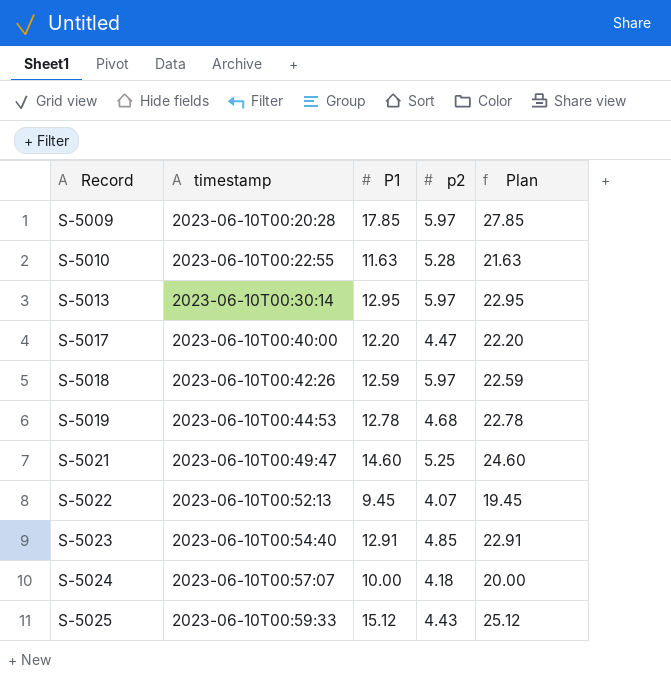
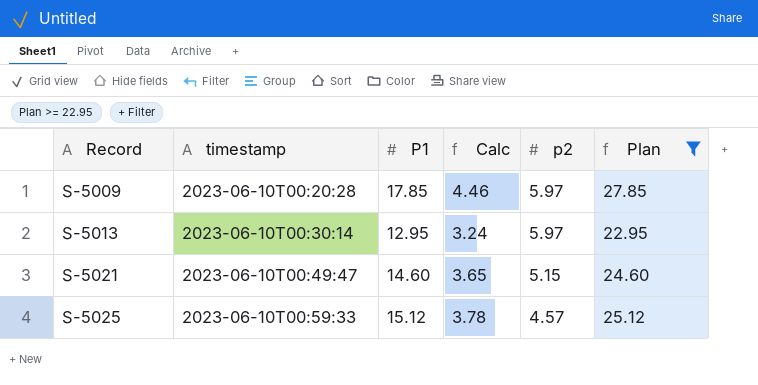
filter: none -> Plan >= 22.95
column Calc | formula: none -> [P1] * 0.25
S-5021 | p2: 5.25 -> 5.15
S-5025 | p2: 4.43 -> 4.57

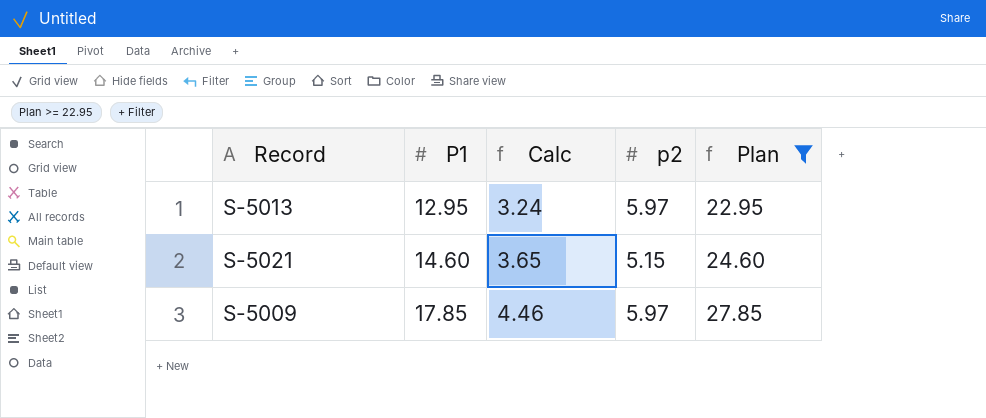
row order: Record ascending -> P1 ascending
column timestamp | position: 2 -> none
row S-5025: 2023-06-10T00:59:33 | 15.12 | 3.78 | 4.57 | 25.12 -> none

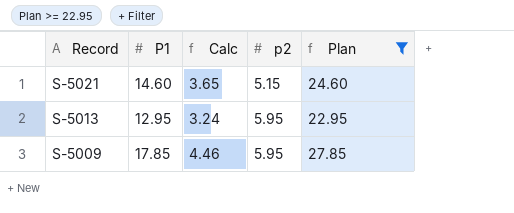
row order: P1 ascending -> Record descending
S-5013 | p2: 5.97 -> 5.95
S-5009 | p2: 5.97 -> 5.95

